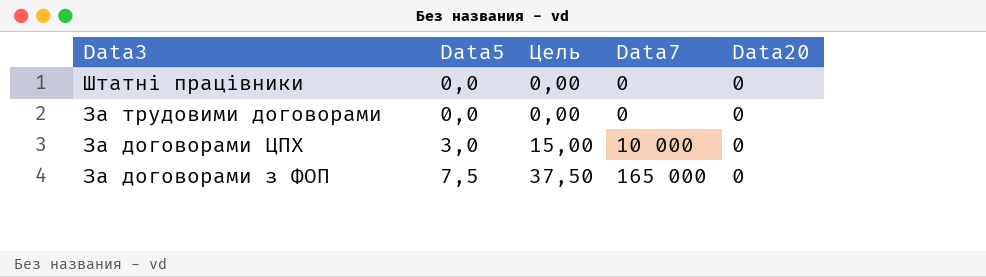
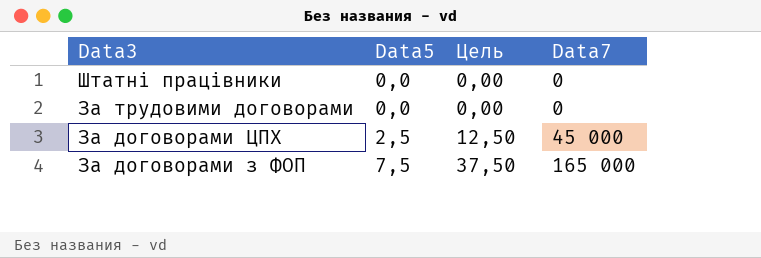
column Data20 | position: 5 -> none
За договорами ЦПХ | Data5: 3,0 -> 2,5
За договорами ЦПХ | Цель: 15,00 -> 12,50
За договорами ЦПХ | Data7: 10 000 -> 45 000

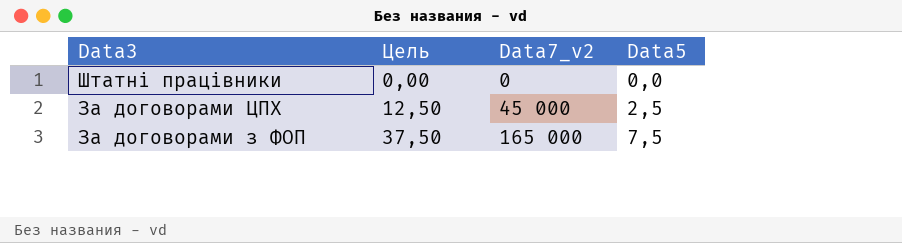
column name: Data7 -> Data7_v2
column Data5 | position: 2 -> 4
row За трудовими договорами: 0,0 | 0,00 | 0 -> none

